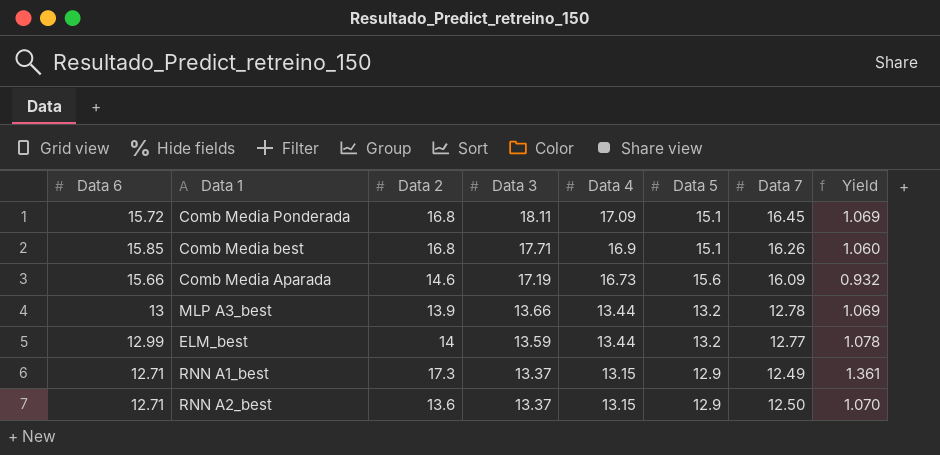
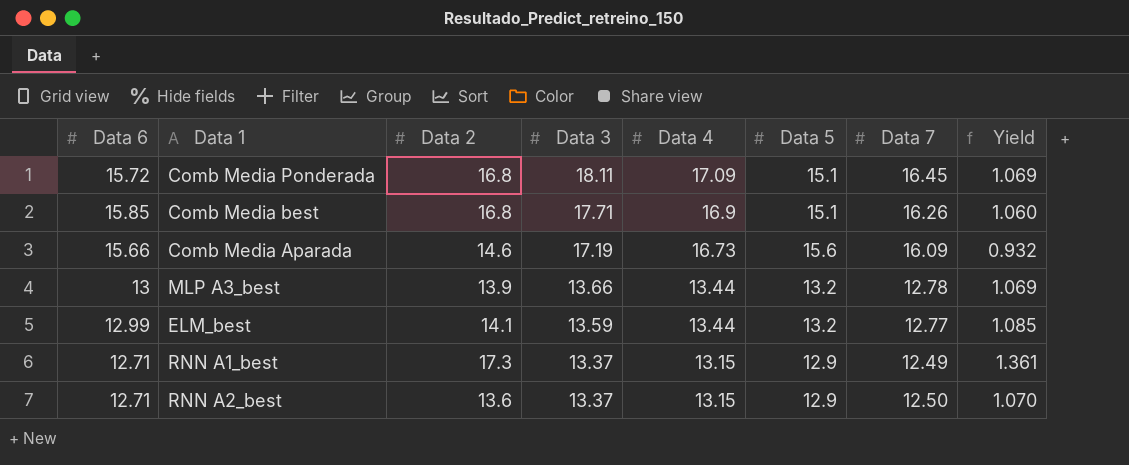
ELM_best | Data 2: 14 -> 14.1
ELM_best | Yield: 1.078 -> 1.085

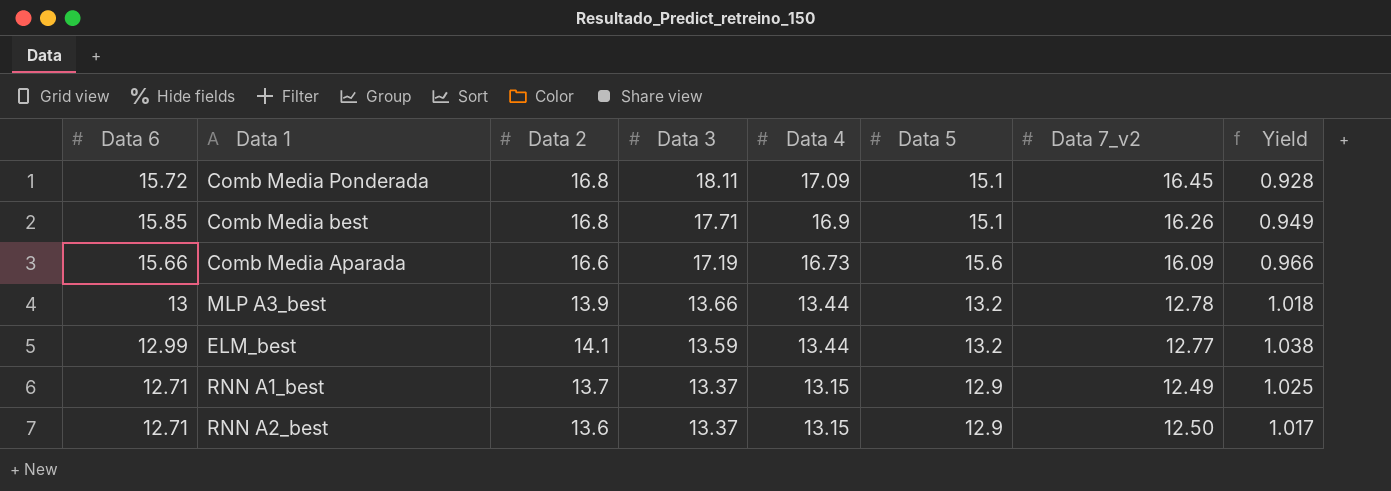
column name: Data 7 -> Data 7_v2
column Yield | formula: [Data 2] / [Data 6] -> [Data 2] / [Data 3]
Comb Media Aparada | Data 2: 14.6 -> 16.6
RNN A1_best | Data 2: 17.3 -> 13.7

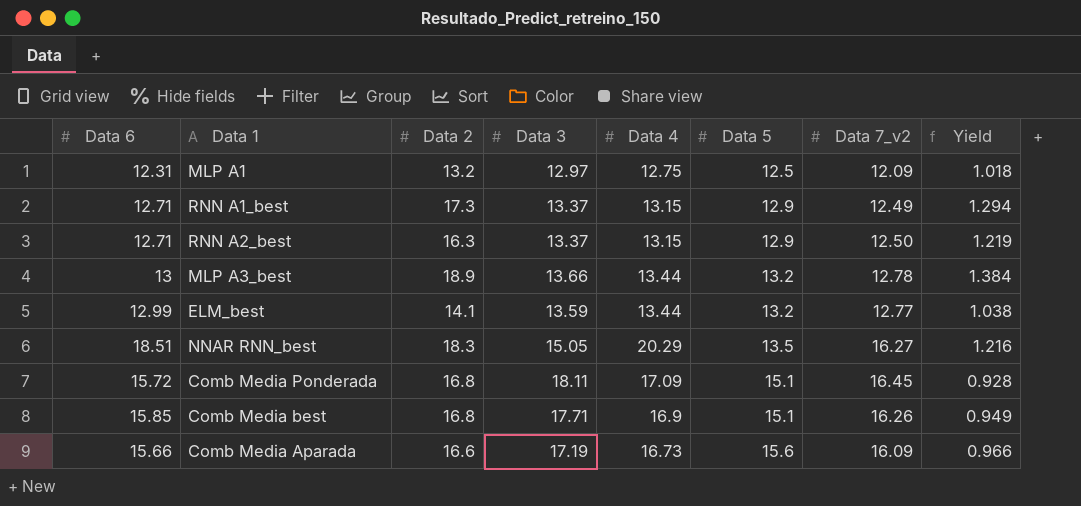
row order: Data 3 descending -> Data 5 ascending
row MLP A1: none -> 12.31 | 13.2 | 12.97 | 12.75 | 12.5 | 12.09 | 1.018
RNN A1_best | Data 2: 13.7 -> 17.3
RNN A1_best | Yield: 1.025 -> 1.294
RNN A2_best | Data 2: 13.6 -> 16.3
RNN A2_best | Yield: 1.017 -> 1.219
MLP A3_best | Data 2: 13.9 -> 18.9
MLP A3_best | Yield: 1.018 -> 1.384
row NNAR RNN_best: none -> 18.51 | 18.3 | 15.05 | 20.29 | 13.5 | 16.27 | 1.216

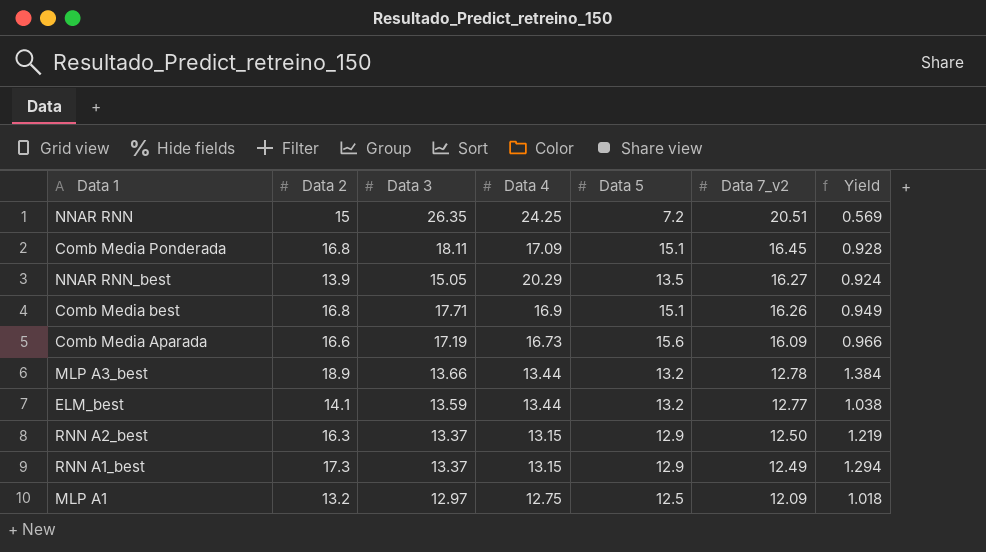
row order: Data 5 ascending -> Data 7_v2 descending
column Data 6 | position: 1 -> none
row NNAR RNN: none -> 15 | 26.35 | 24.25 | 7.2 | 20.51 | 0.569
NNAR RNN_best | Data 2: 18.3 -> 13.9
NNAR RNN_best | Yield: 1.216 -> 0.924

